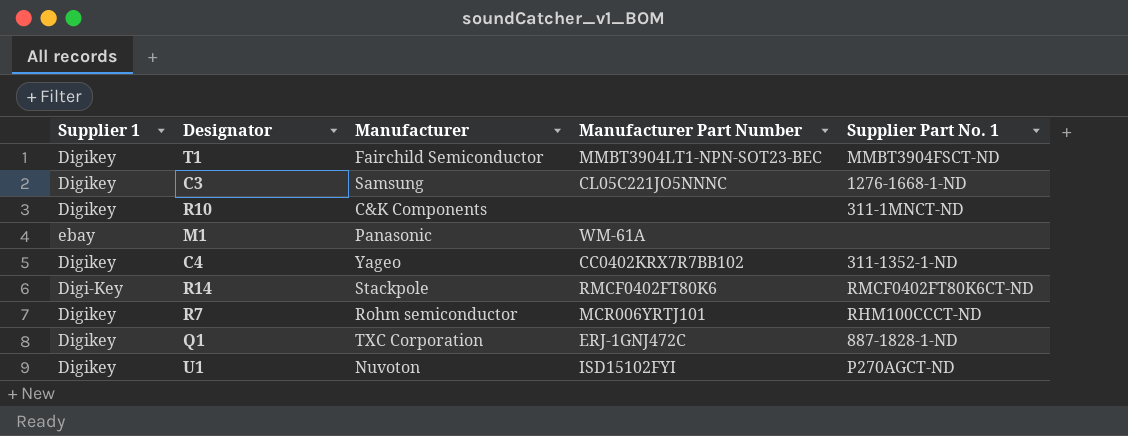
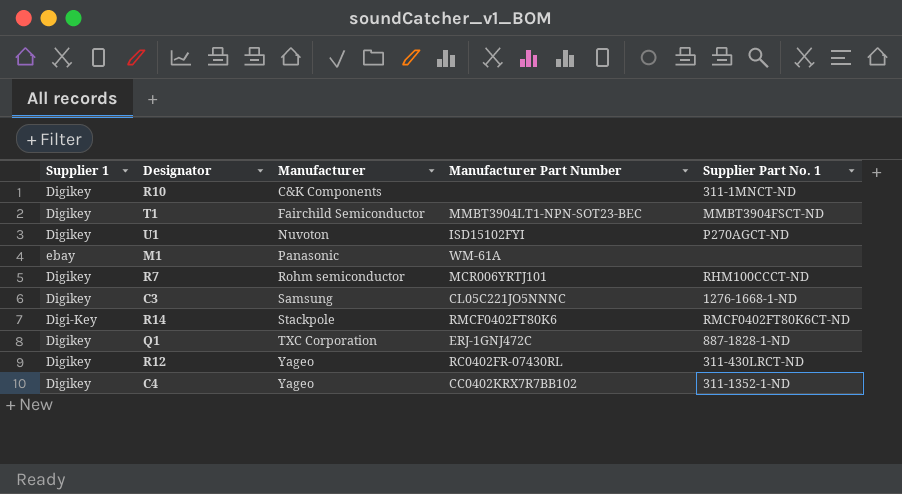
row order: none -> Manufacturer ascending
row R12: none -> Digikey | Yageo | RC0402FR-07430RL | 311-430LRCT-ND

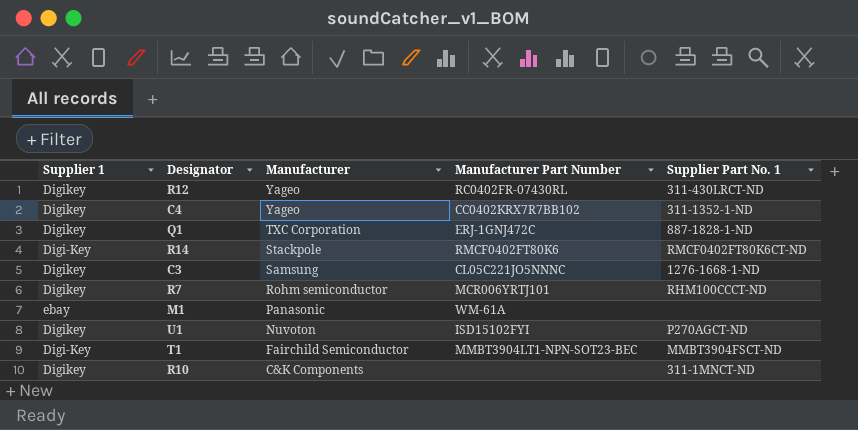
row order: Manufacturer ascending -> Manufacturer descending
T1 | Supplier 1: Digikey -> Digi-Key

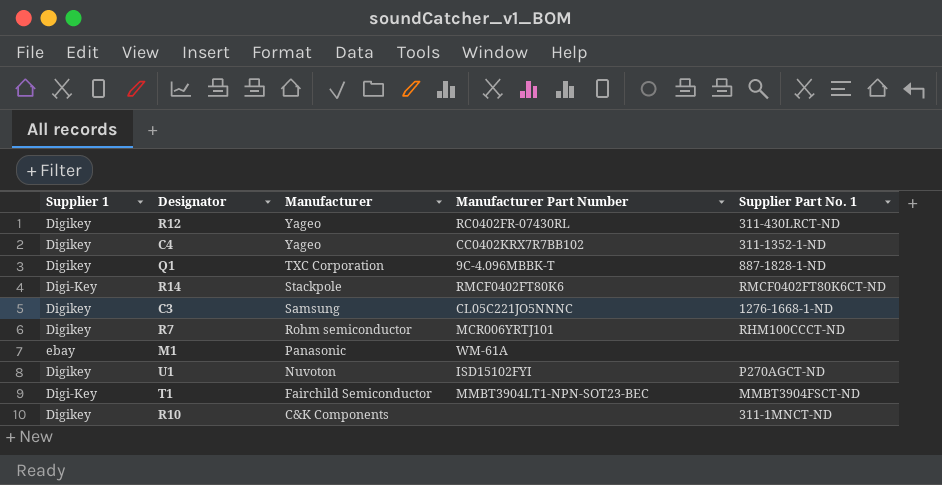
Q1 | Manufacturer Part Number: ERJ-1GNJ472C -> 9C-4.096MBBK-T

